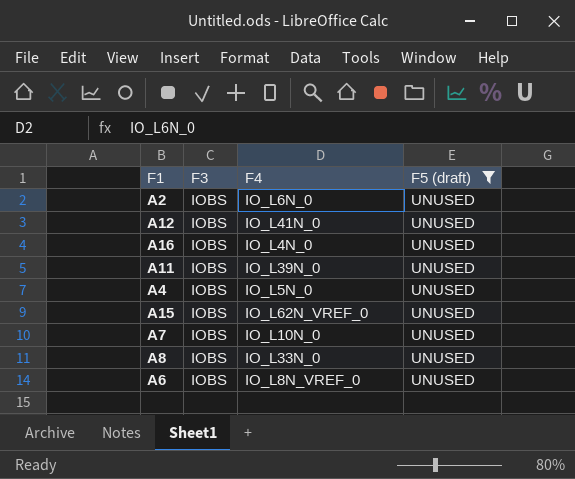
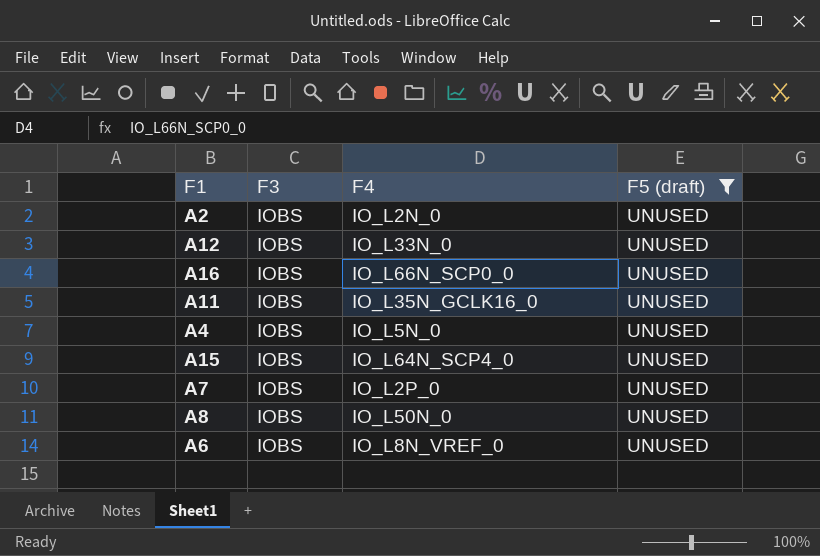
A2 | F4: IO_L6N_0 -> IO_L2N_0
A12 | F4: IO_L41N_0 -> IO_L33N_0
A16 | F4: IO_L4N_0 -> IO_L66N_SCP0_0
A11 | F4: IO_L39N_0 -> IO_L35N_GCLK16_0
A15 | F4: IO_L62N_VREF_0 -> IO_L64N_SCP4_0
A7 | F4: IO_L10N_0 -> IO_L2P_0
A8 | F4: IO_L33N_0 -> IO_L50N_0

